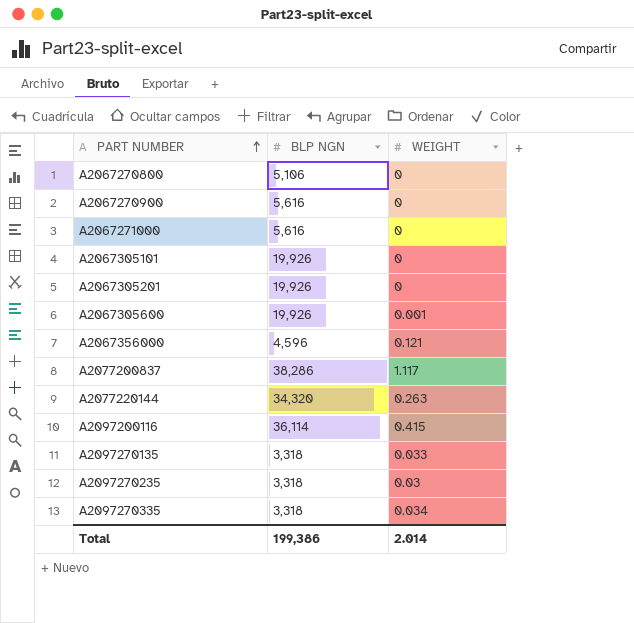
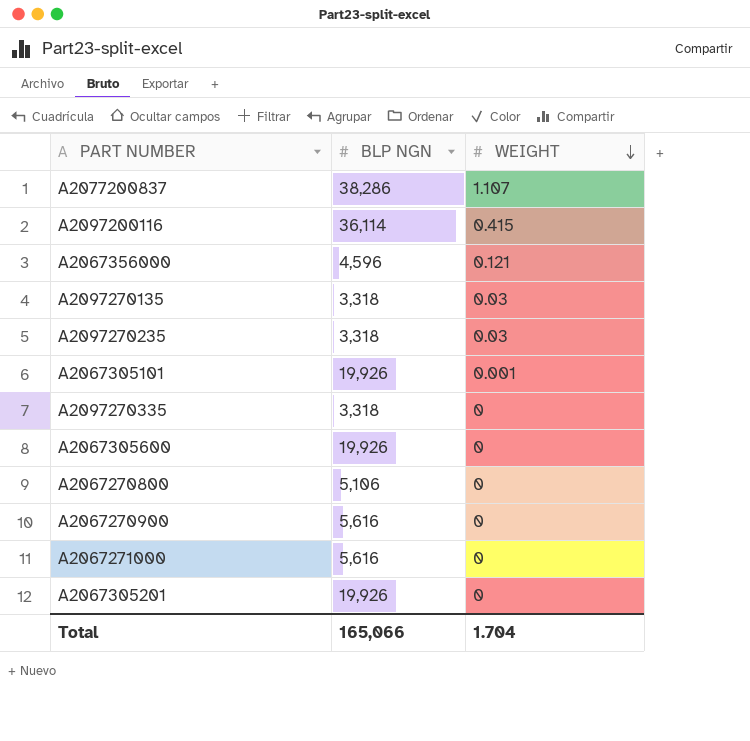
row order: PART NUMBER ascending -> WEIGHT descending
row A2077220144: 34,320 | 0.263 -> none
A2077200837 | WEIGHT: 1.117 -> 1.107
A2097270135 | WEIGHT: 0.033 -> 0.03
A2067305101 | WEIGHT: 0 -> 0.001
A2097270335 | WEIGHT: 0.034 -> 0
A2067305600 | WEIGHT: 0.001 -> 0
Total | BLP NGN: 199,386 -> 165,066
Total | WEIGHT: 2.014 -> 1.704

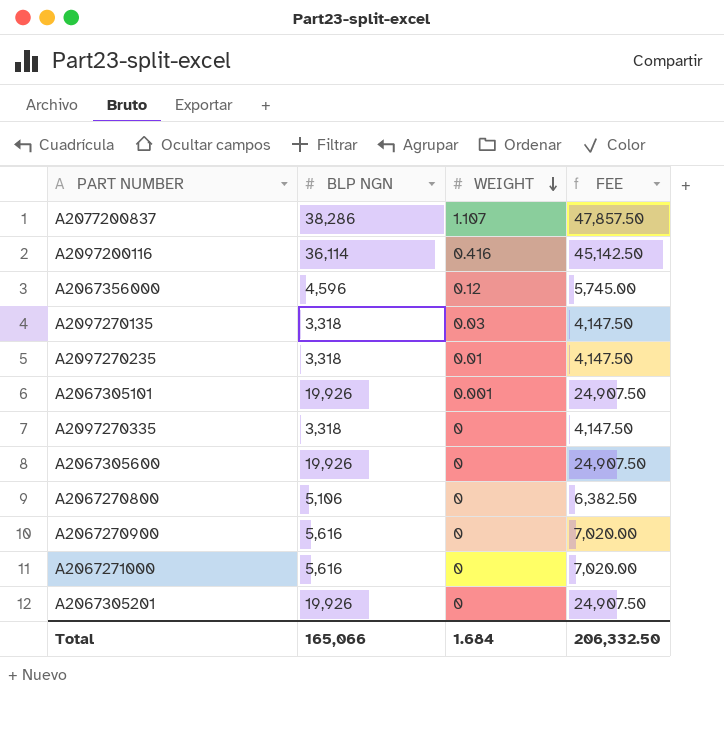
column FEE | formula: none -> [BLP NGN] * 1.25
A2097200116 | WEIGHT: 0.415 -> 0.416
A2067356000 | WEIGHT: 0.121 -> 0.12
A2097270235 | WEIGHT: 0.03 -> 0.01
Total | WEIGHT: 1.704 -> 1.684

